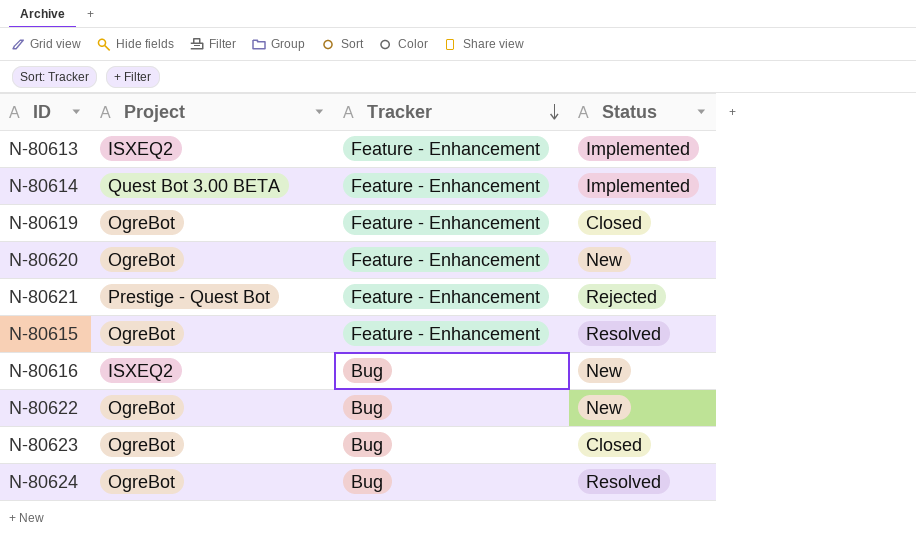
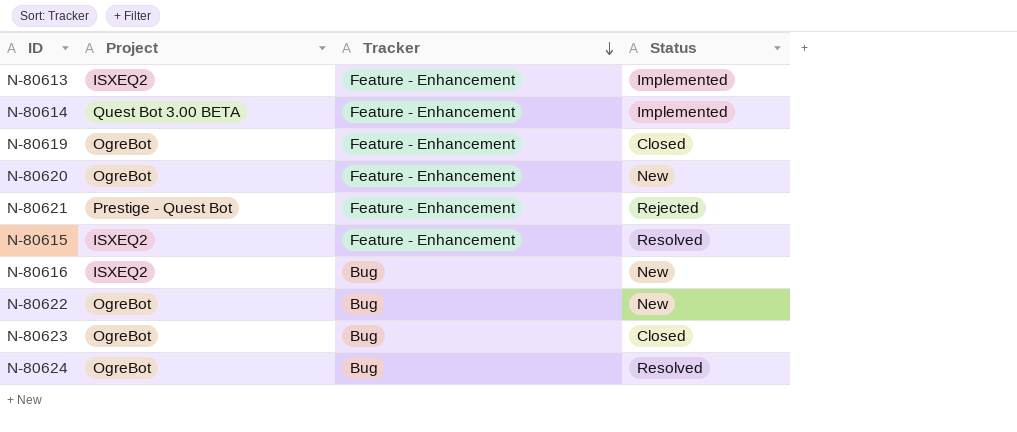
N-80615 | Project: OgreBot -> ISXEQ2

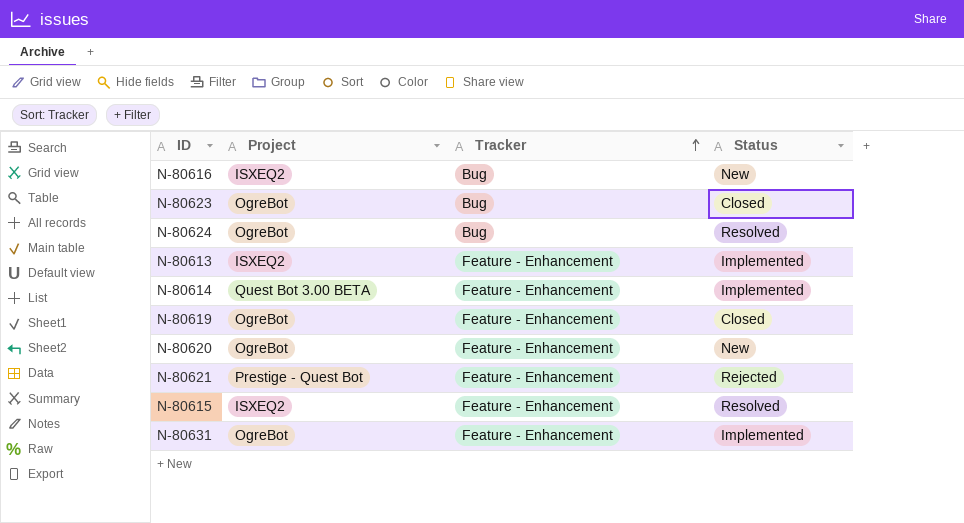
row order: Tracker descending -> Tracker ascending
row N-80622: OgreBot | Bug | New -> none
row N-80631: none -> OgreBot | Feature - Enhancement | Implemented

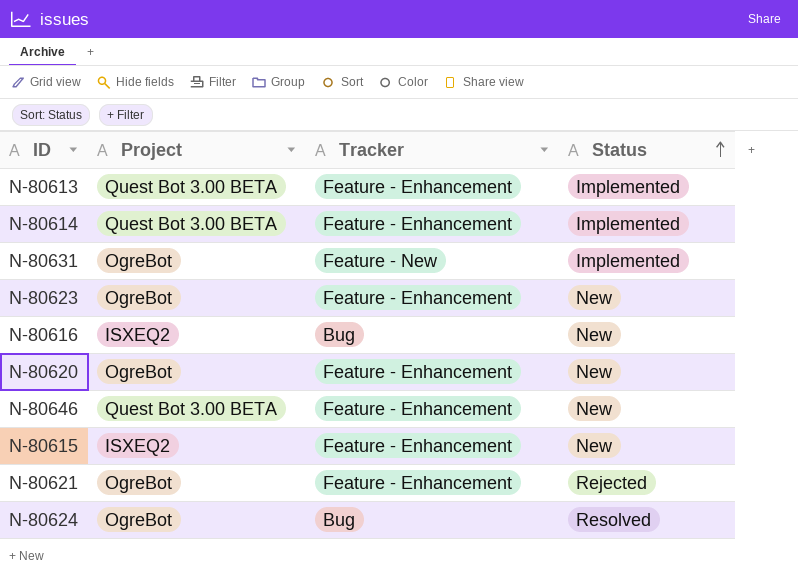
row order: Tracker ascending -> Status ascending
row N-80619: OgreBot | Feature - Enhancement | Closed -> none
N-80613 | Project: ISXEQ2 -> Quest Bot 3.00 BETA
N-80631 | Tracker: Feature - Enhancement -> Feature - New
N-80623 | Tracker: Bug -> Feature - Enhancement
N-80623 | Status: Closed -> New
row N-80646: none -> Quest Bot 3.00 BETA | Feature - Enhancement | New
N-80615 | Status: Resolved -> New
N-80621 | Project: Prestige - Quest Bot -> OgreBot

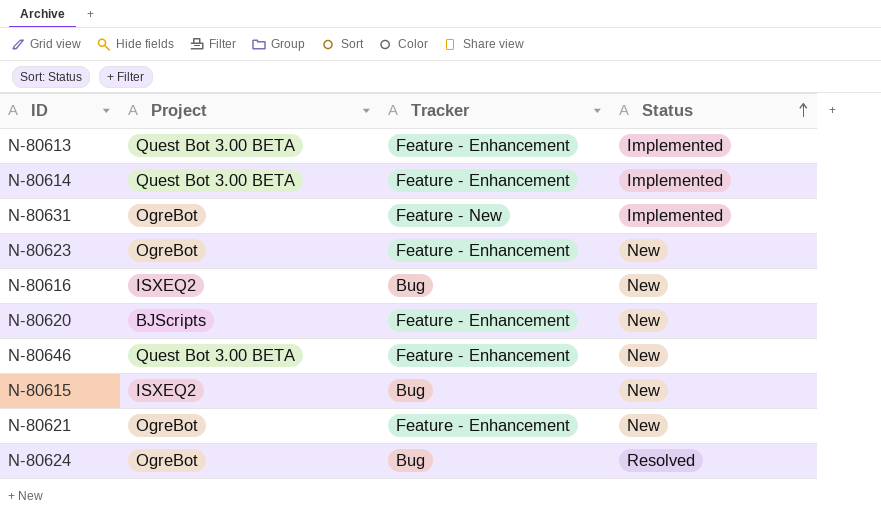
N-80620 | Project: OgreBot -> BJScripts
N-80615 | Tracker: Feature - Enhancement -> Bug
N-80621 | Status: Rejected -> New

